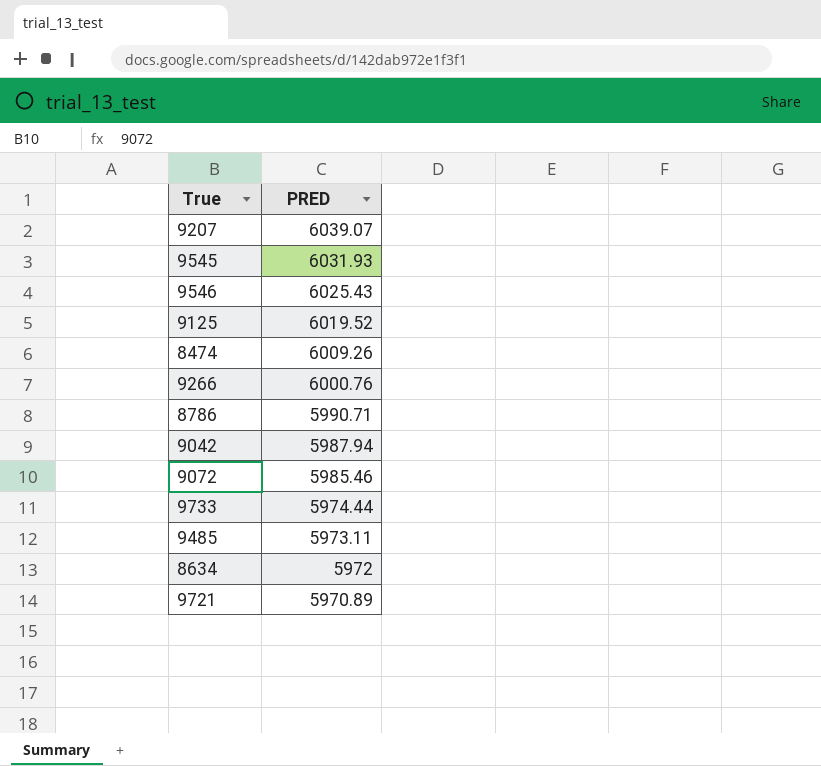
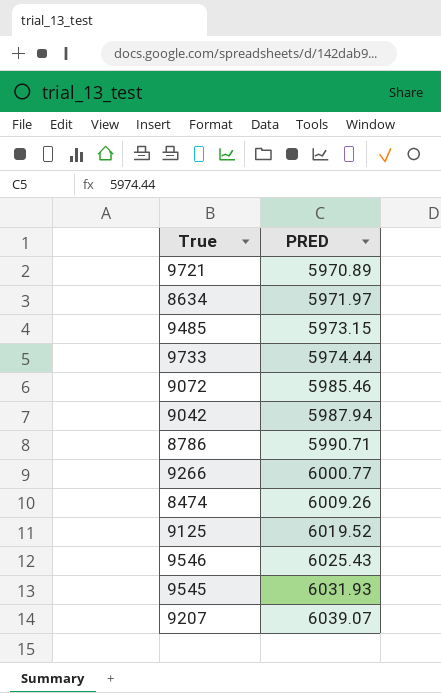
row order: PRED descending -> PRED ascending
8634 | PRED: 5972 -> 5971.97
9485 | PRED: 5973.11 -> 5973.15
9266 | PRED: 6000.76 -> 6000.77

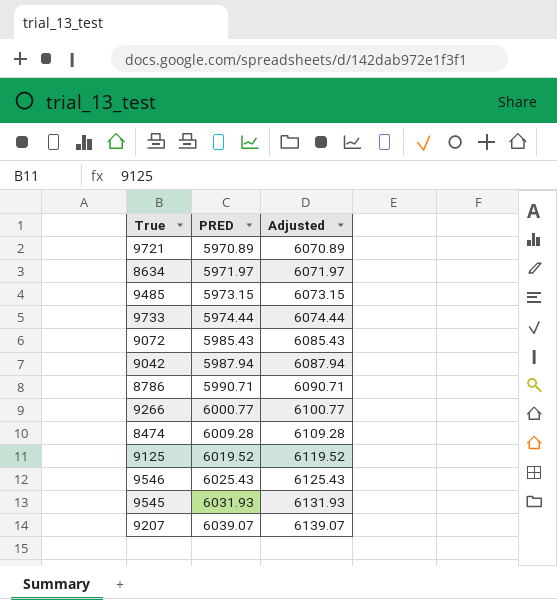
column Adjusted | formula: none -> [PRED] + 100
9072 | PRED: 5985.46 -> 5985.43
8474 | PRED: 6009.26 -> 6009.28

